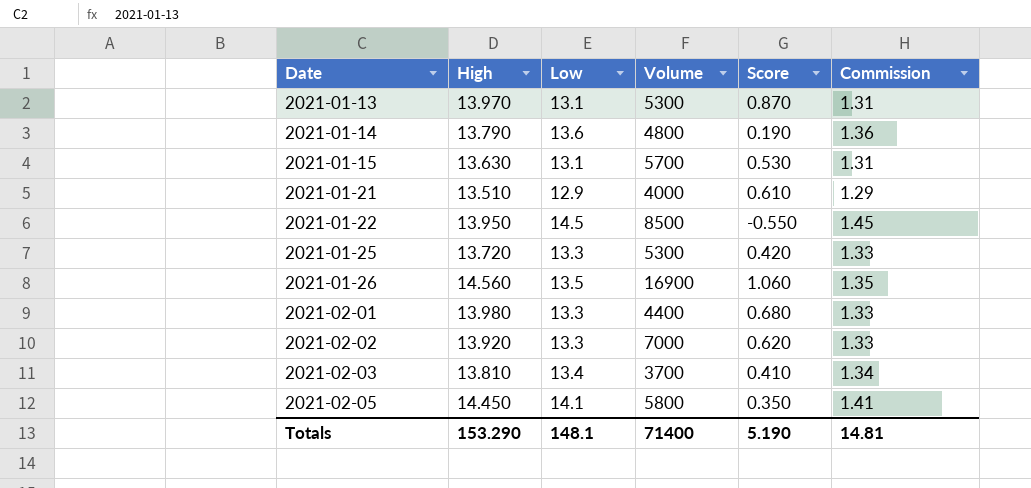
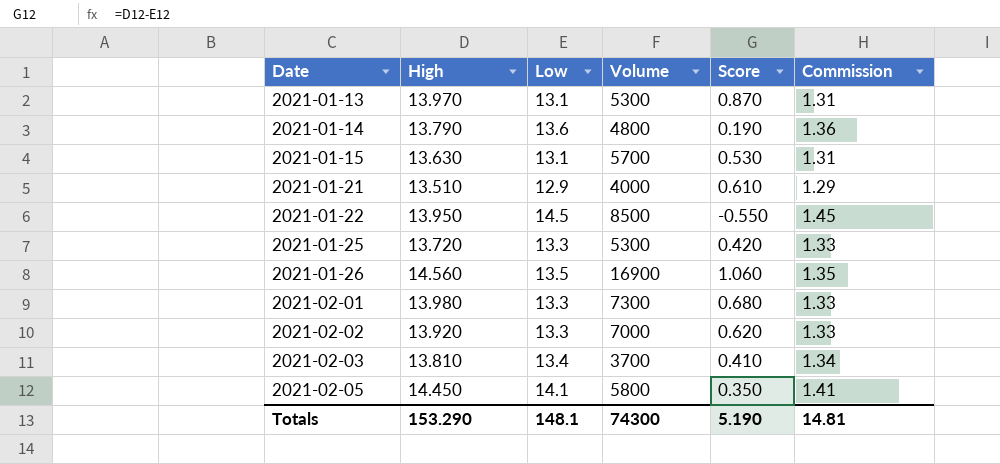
2021-02-01 | Volume: 4400 -> 7300
Totals | Volume: 71400 -> 74300

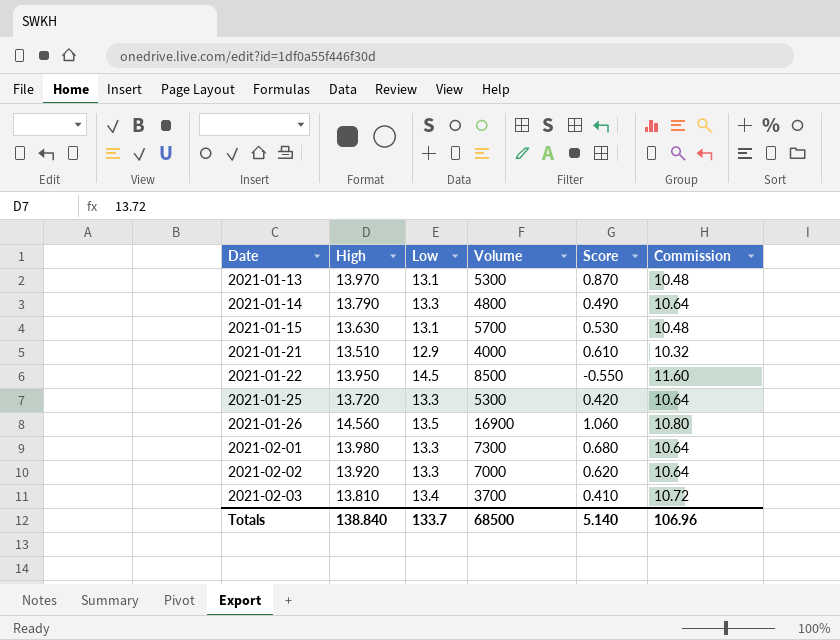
column Commission | formula: [Low] * 0.1 -> [Low] * 0.8
row 2021-02-05: 14.450 | 14.1 | 5800 | 0.350 | 1.41 -> none
2021-01-14 | Low: 13.6 -> 13.3
2021-01-14 | Score: 0.190 -> 0.490
Totals | High: 153.290 -> 138.840
Totals | Low: 148.1 -> 133.7
Totals | Volume: 74300 -> 68500
Totals | Score: 5.190 -> 5.140
Totals | Commission: 14.81 -> 106.96

